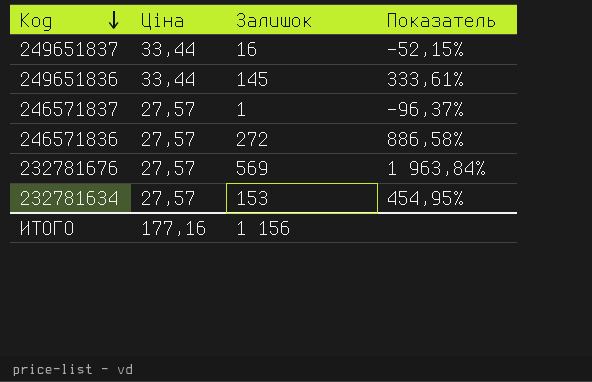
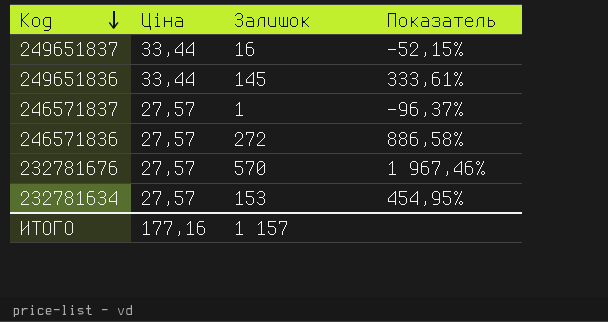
232781676 | Залишок: 569 -> 570
232781676 | Показатель: 1 963,84% -> 1 967,46%
ИТОГО | Залишок: 1 156 -> 1 157

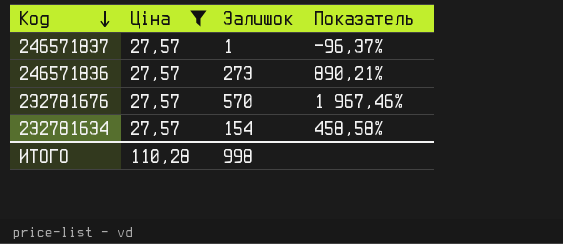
filter: none -> Ціна = 27,57
246571836 | Залишок: 272 -> 273
246571836 | Показатель: 886,58% -> 890,21%
232781634 | Залишок: 153 -> 154
232781634 | Показатель: 454,95% -> 458,58%
ИТОГО | Ціна: 177,16 -> 110,28
ИТОГО | Залишок: 1 157 -> 998

